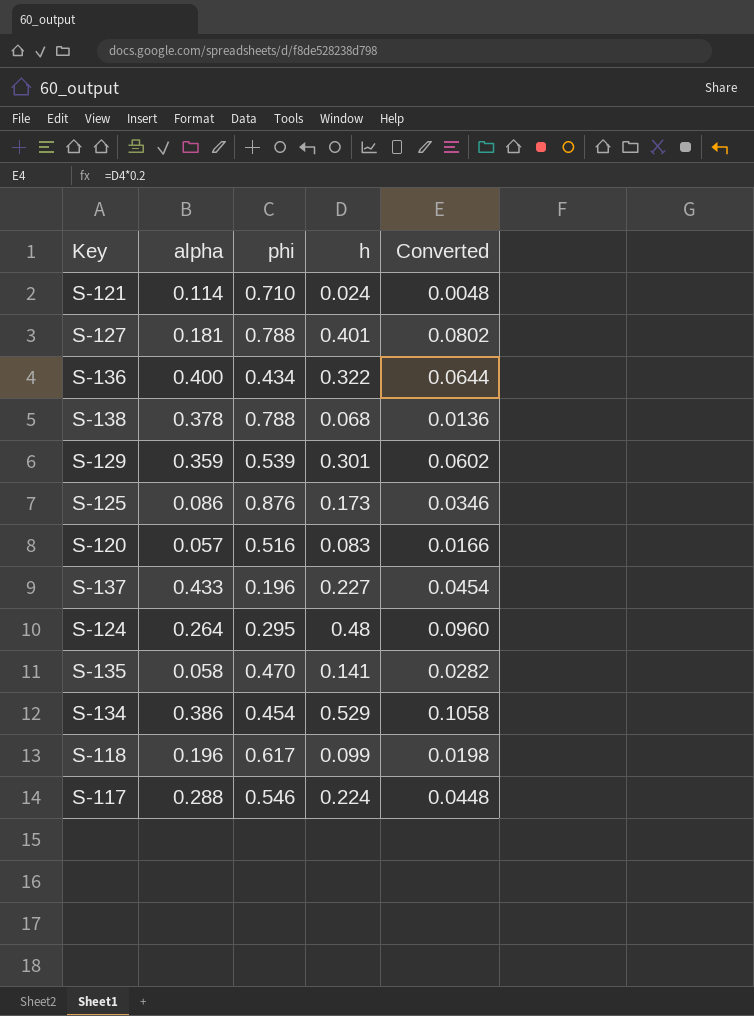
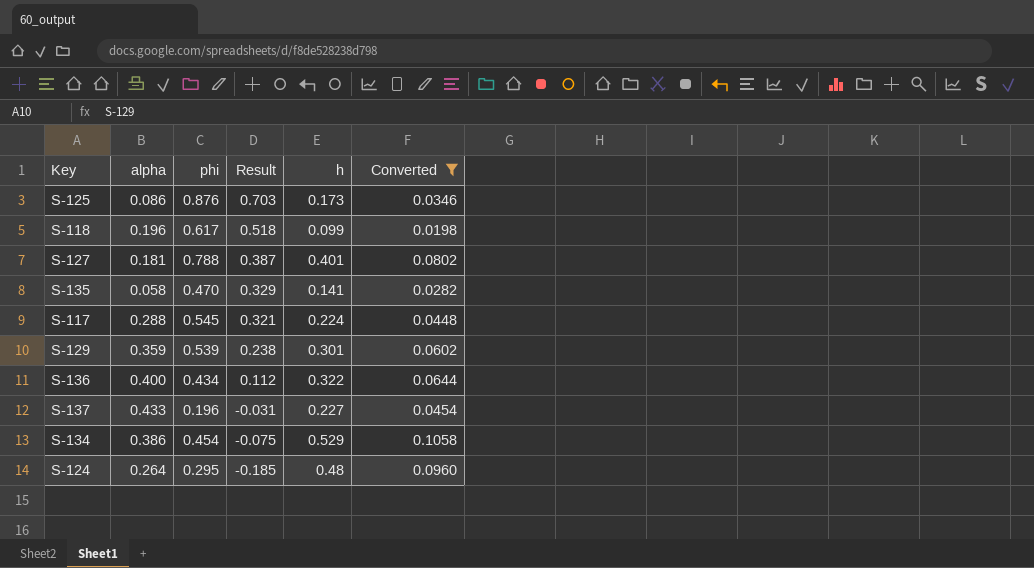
filter: none -> Converted >= 0.0198
row order: none -> Result descending
column Result | formula: none -> [phi] - [h]
S-117 | phi: 0.546 -> 0.545

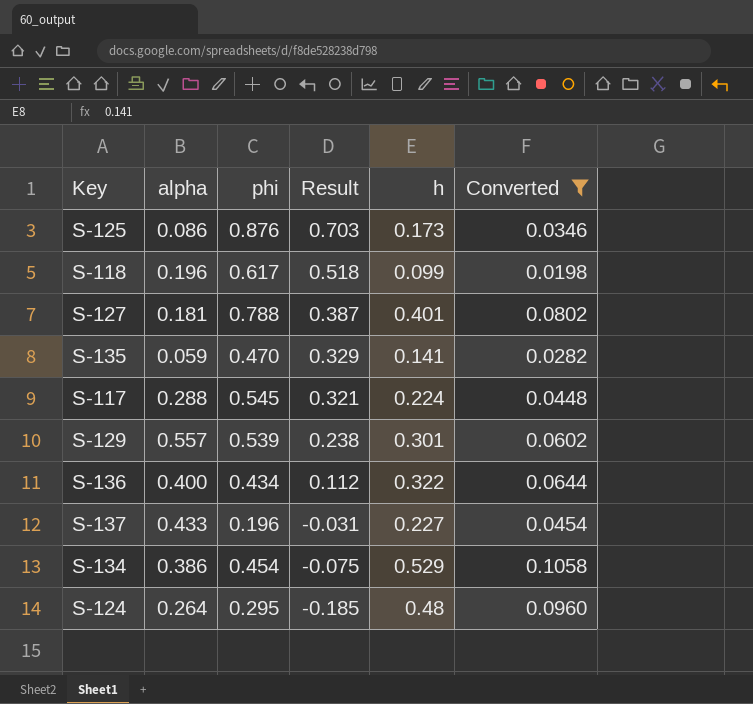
S-135 | alpha: 0.058 -> 0.059
S-129 | alpha: 0.359 -> 0.557

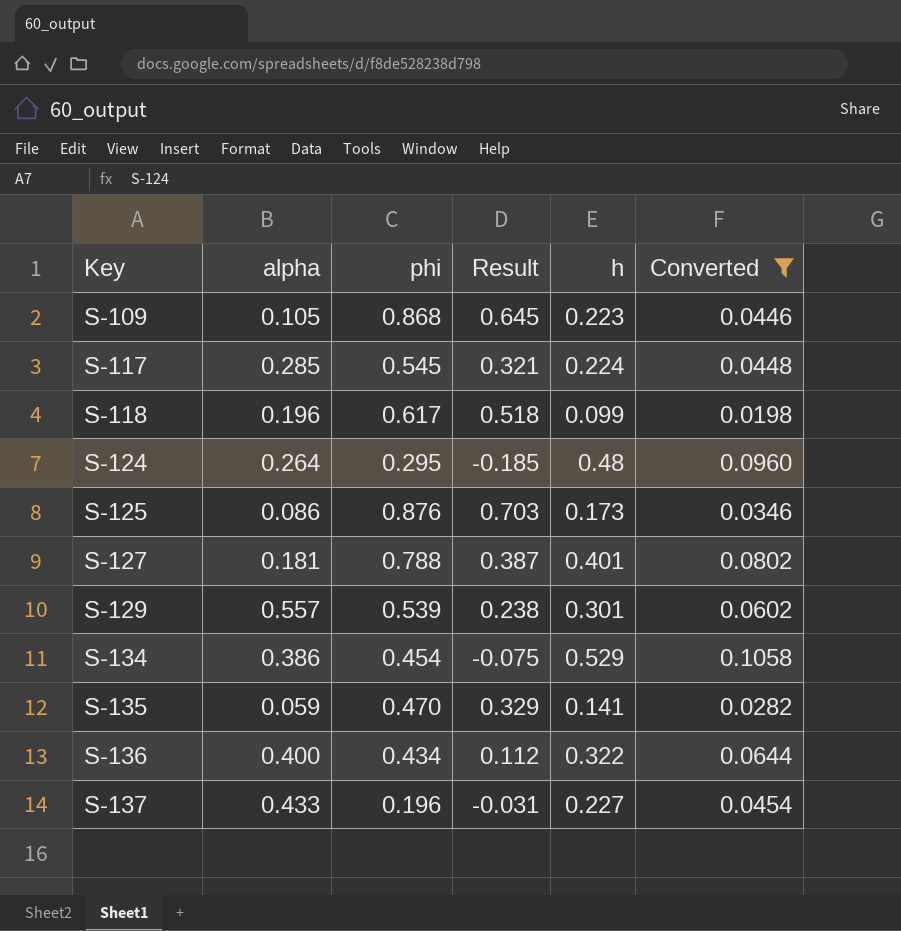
row order: Result descending -> Key ascending
row S-109: none -> 0.105 | 0.868 | 0.645 | 0.223 | 0.0446
S-117 | alpha: 0.288 -> 0.285

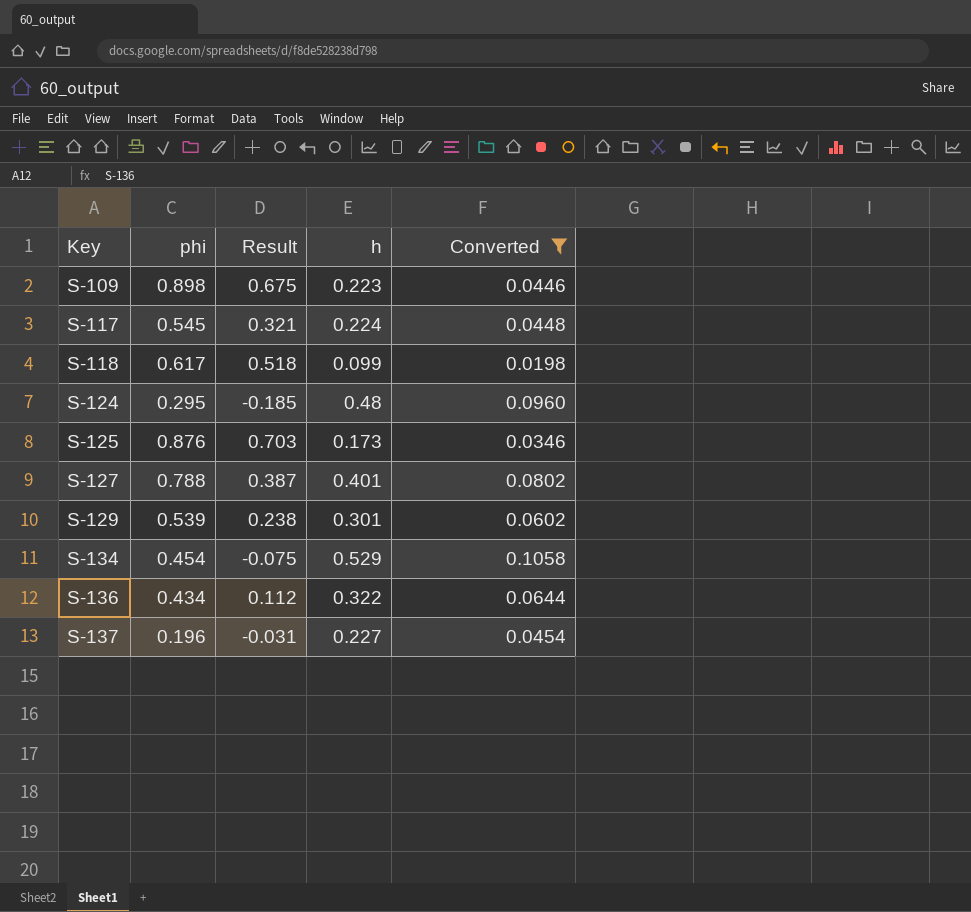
column alpha | position: 2 -> none
row S-135: 0.059 | 0.470 | 0.329 | 0.141 | 0.0282 -> none
S-109 | phi: 0.868 -> 0.898
S-109 | Result: 0.645 -> 0.675

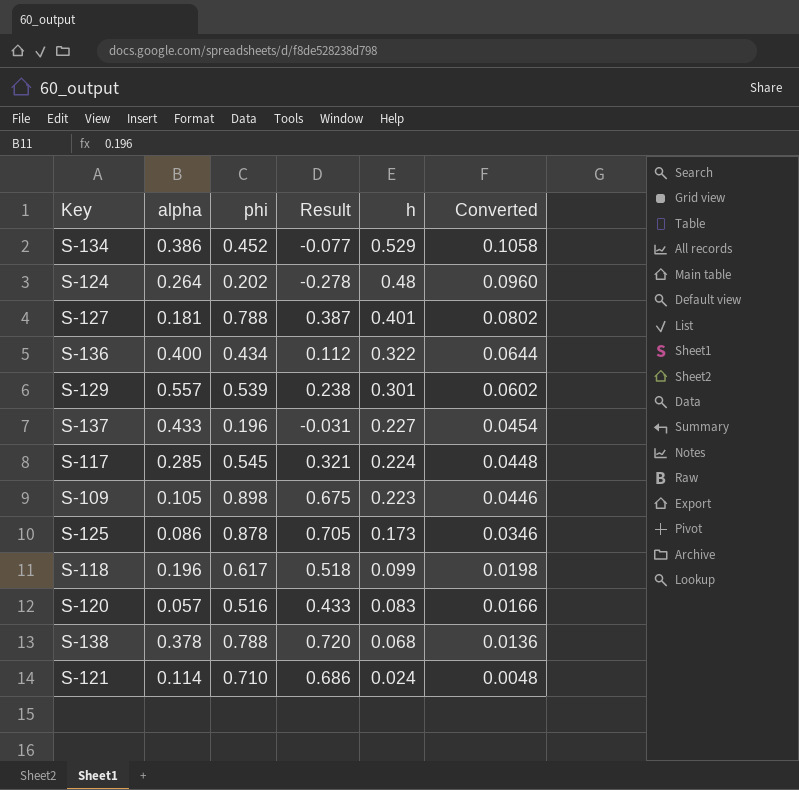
filter: Converted >= 0.0198 -> none
row order: Key ascending -> h descending
column alpha | position: none -> 2
S-134 | phi: 0.454 -> 0.452
S-134 | Result: -0.075 -> -0.077
S-124 | phi: 0.295 -> 0.202
S-124 | Result: -0.185 -> -0.278
S-125 | phi: 0.876 -> 0.878
S-125 | Result: 0.703 -> 0.705

